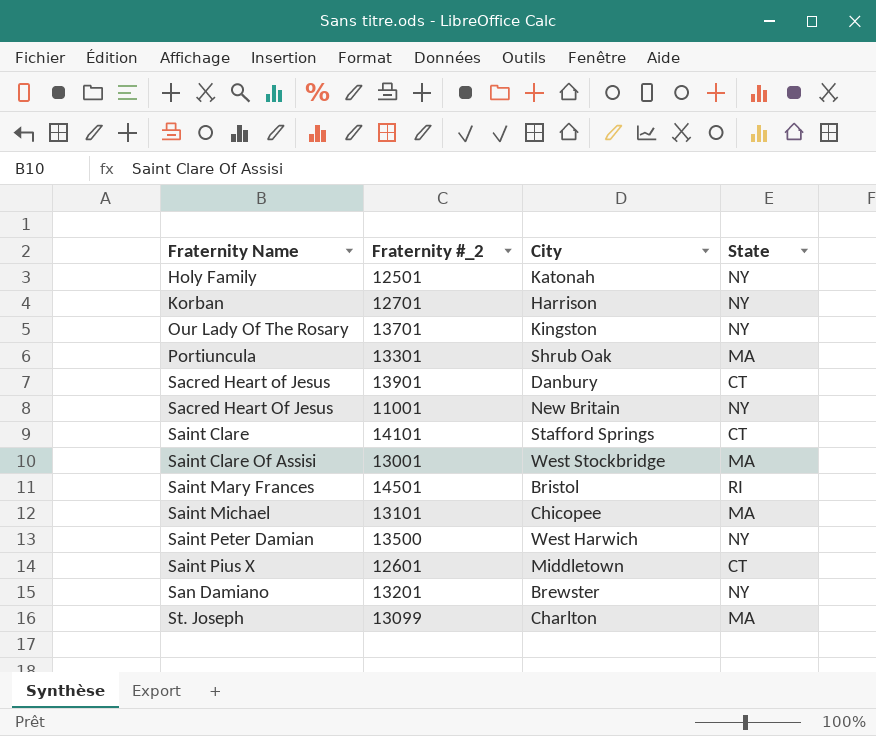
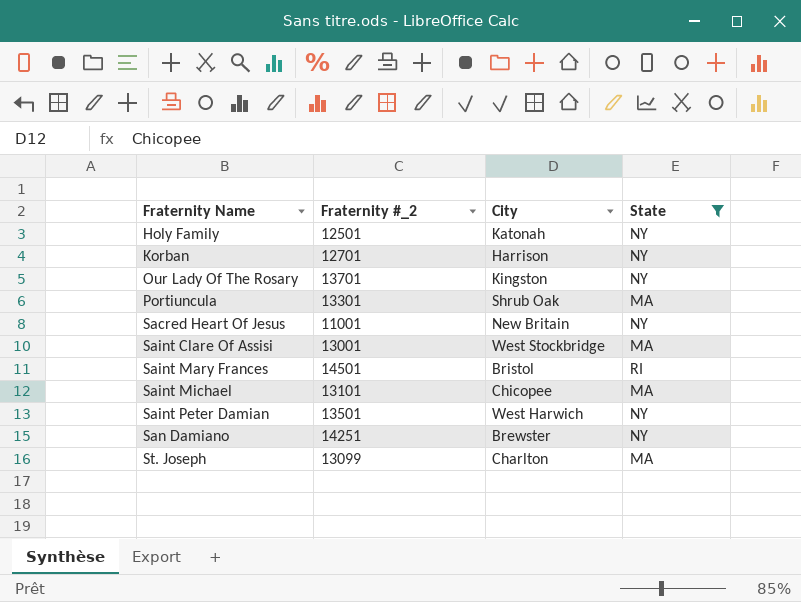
filter: none -> State != CT
Saint Peter Damian | Fraternity #_2: 13500 -> 13501
San Damiano | Fraternity #_2: 13201 -> 14251

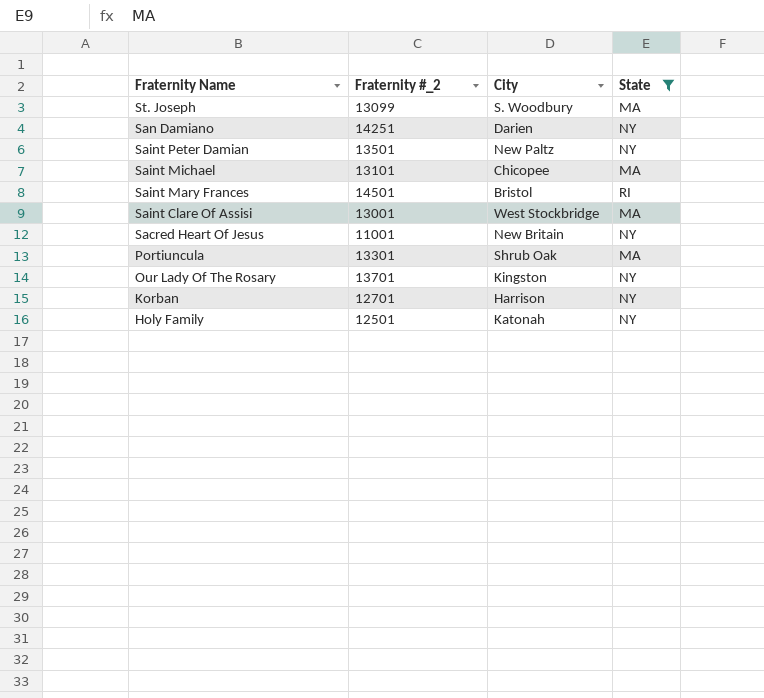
row order: Fraternity Name ascending -> Fraternity Name descending
St. Joseph | City: Charlton -> S. Woodbury
San Damiano | City: Brewster -> Darien
Saint Peter Damian | City: West Harwich -> New Paltz

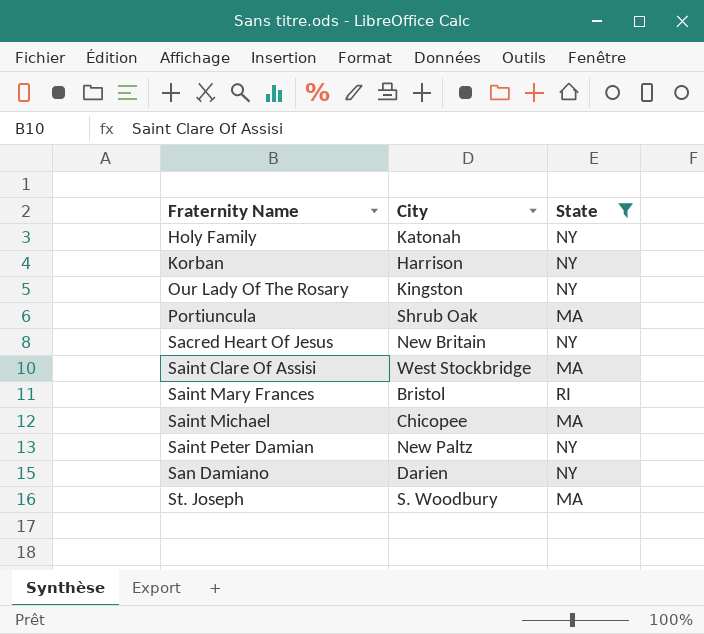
row order: Fraternity Name descending -> Fraternity Name ascending
column Fraternity #_2 | position: 2 -> none

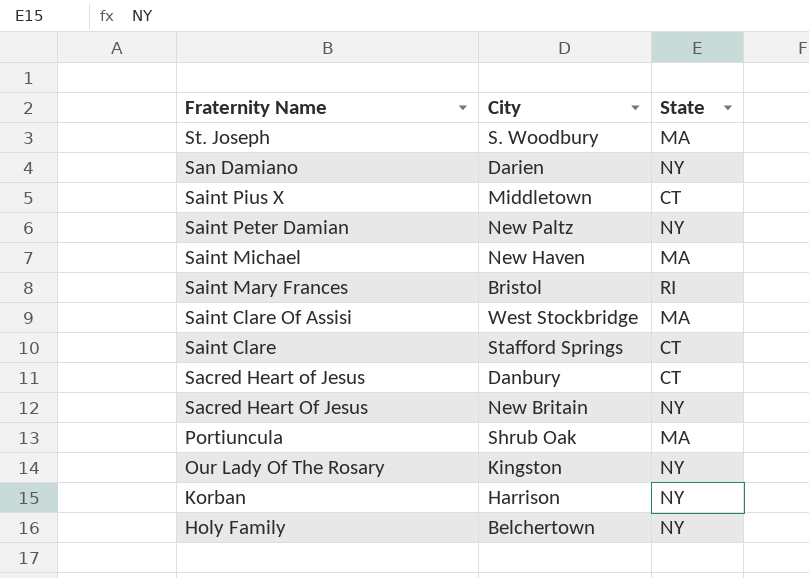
filter: State != CT -> none
row order: Fraternity Name ascending -> Fraternity Name descending
Saint Michael | City: Chicopee -> New Haven
Holy Family | City: Katonah -> Belchertown

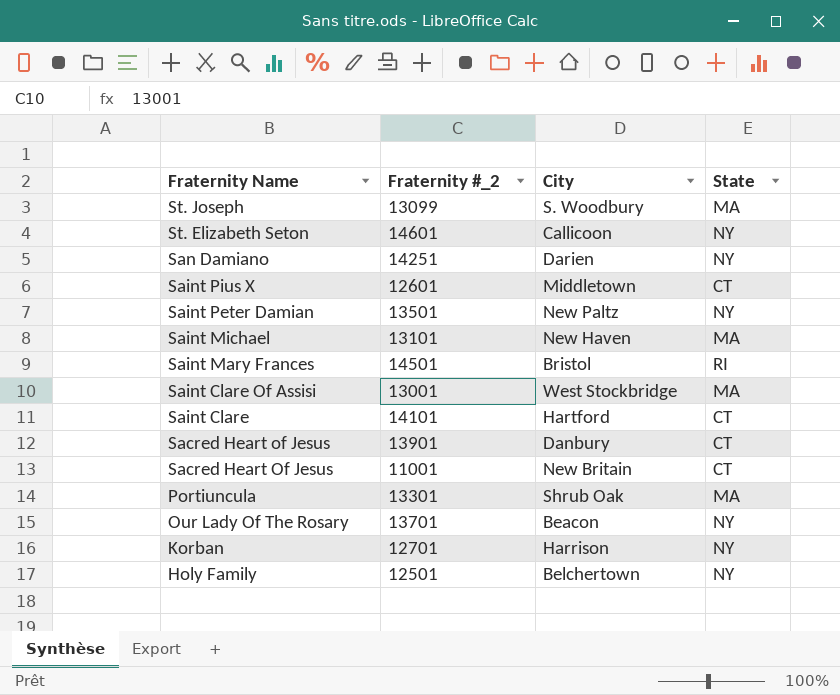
column Fraternity #_2 | position: none -> 2
row St. Elizabeth Seton: none -> 14601 | Callicoon | NY
Saint Clare | City: Stafford Springs -> Hartford
Sacred Heart Of Jesus | State: NY -> CT
Our Lady Of The Rosary | City: Kingston -> Beacon

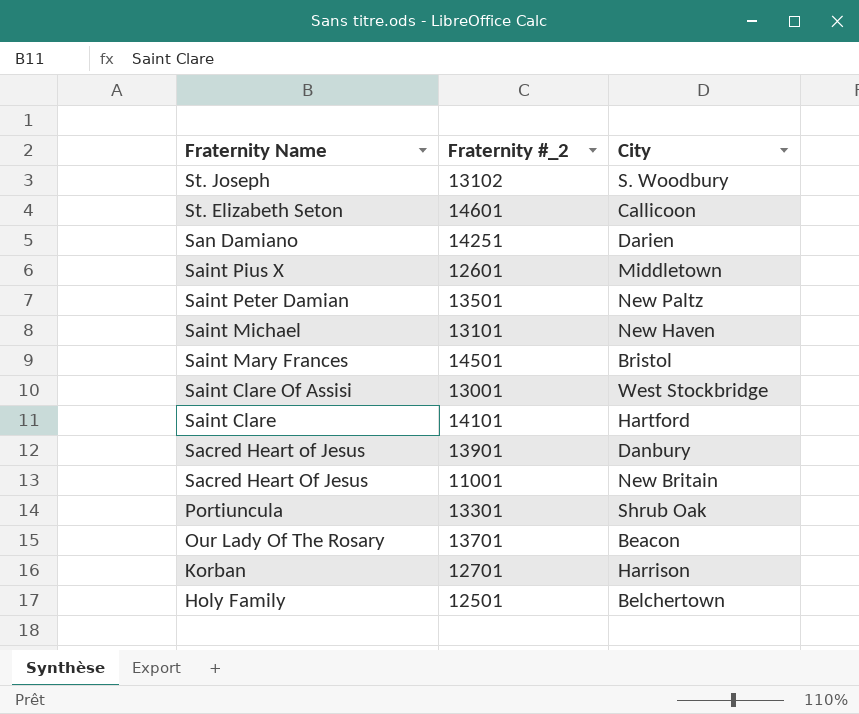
column State | position: 4 -> none
St. Joseph | Fraternity #_2: 13099 -> 13102

